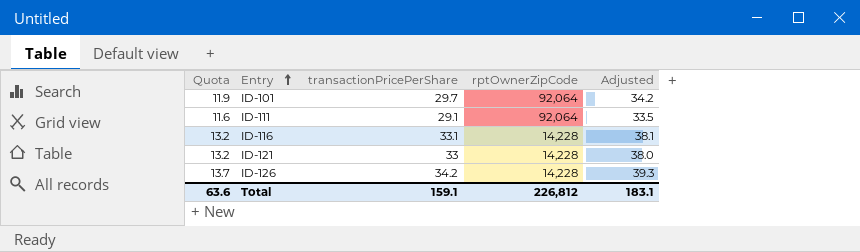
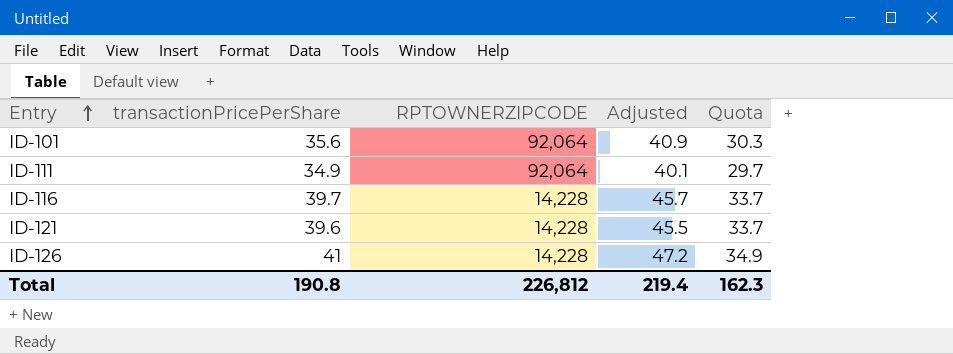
column name: rptOwnerZipCode -> RPTOWNERZIPCODE
column Quota | formula: [transactionPricePerShare] * 0.4 -> [transactionPricePerShare] * 0.85
column Quota | position: 1 -> 5
ID-101 | transactionPricePerShare: 29.7 -> 35.6
ID-101 | Adjusted: 34.2 -> 40.9
ID-111 | transactionPricePerShare: 29.1 -> 34.9
ID-111 | Adjusted: 33.5 -> 40.1
ID-116 | transactionPricePerShare: 33.1 -> 39.7
ID-116 | Adjusted: 38.1 -> 45.7
ID-121 | transactionPricePerShare: 33 -> 39.6
ID-121 | Adjusted: 38.0 -> 45.5
ID-126 | transactionPricePerShare: 34.2 -> 41
ID-126 | Adjusted: 39.3 -> 47.2
Total | transactionPricePerShare: 159.1 -> 190.8
Total | Adjusted: 183.1 -> 219.4
Total | Quota: 63.6 -> 162.3

